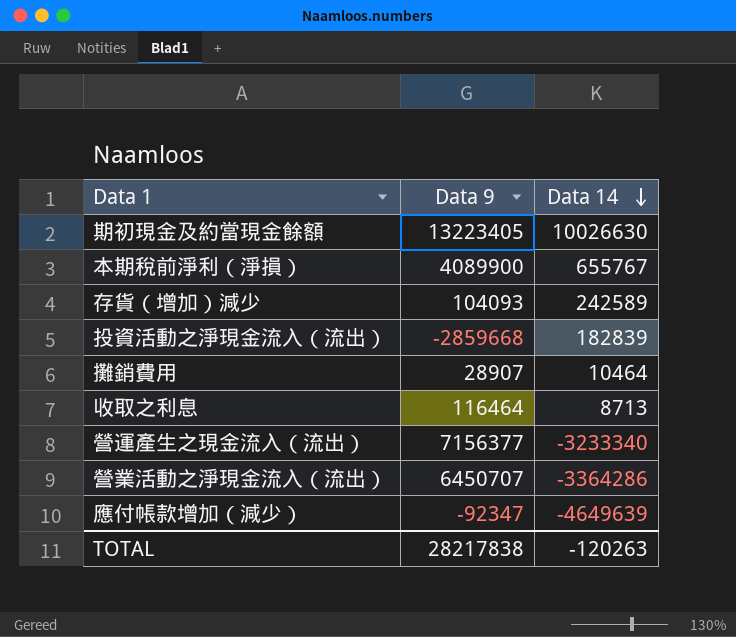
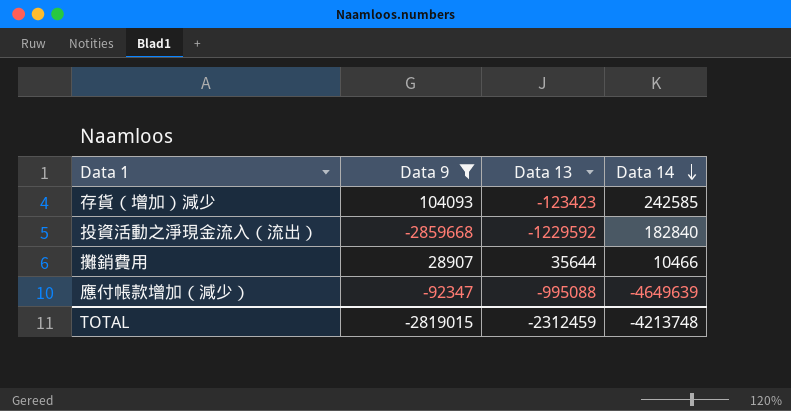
filter: none -> Data 9 <= 104093
column Data 13 | position: none -> 3
存貨（增加）減少 | Data 14: 242589 -> 242585
投資活動之淨現金流入（流出） | Data 14: 182839 -> 182840
攤銷費用 | Data 14: 10464 -> 10466
TOTAL | Data 9: 28217838 -> -2819015
TOTAL | Data 14: -120263 -> -4213748

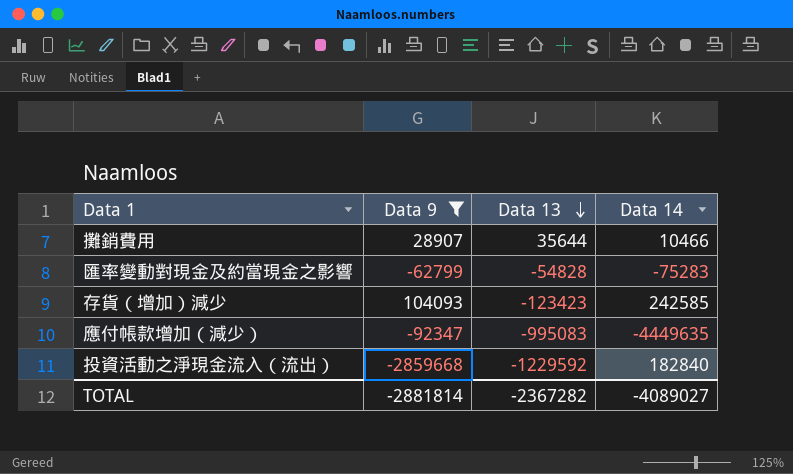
row order: Data 14 descending -> Data 13 descending
row 匯率變動對現金及約當現金之影響: none -> -62799 | -54828 | -75283
應付帳款增加（減少） | Data 13: -995088 -> -995083
應付帳款增加（減少） | Data 14: -4649639 -> -4449635
TOTAL | Data 9: -2819015 -> -2881814
TOTAL | Data 13: -2312459 -> -2367282
TOTAL | Data 14: -4213748 -> -4089027

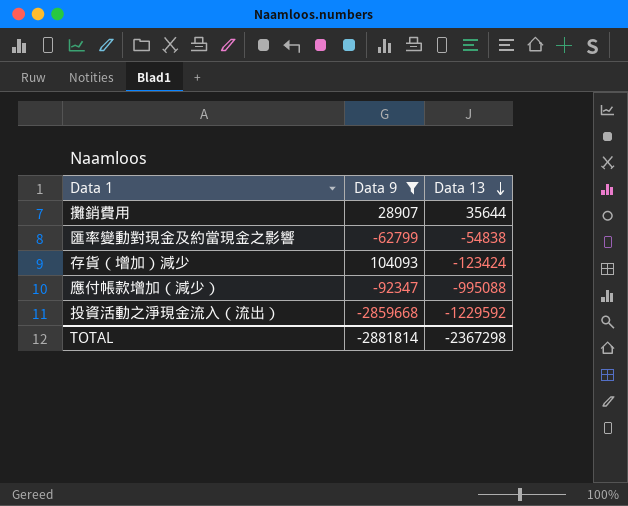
column Data 14 | position: 4 -> none
匯率變動對現金及約當現金之影響 | Data 13: -54828 -> -54838
存貨（增加）減少 | Data 13: -123423 -> -123424
應付帳款增加（減少） | Data 13: -995083 -> -995088
TOTAL | Data 13: -2367282 -> -2367298

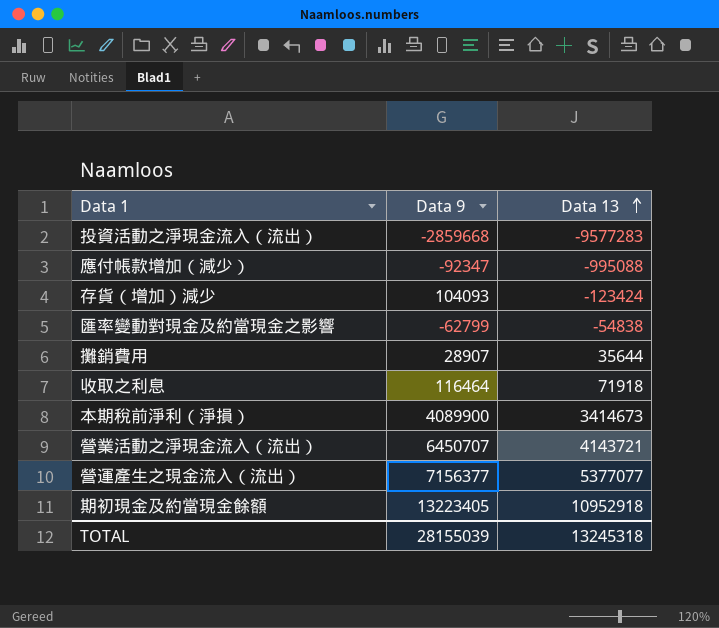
filter: Data 9 <= 104093 -> none
row order: Data 13 descending -> Data 13 ascending
投資活動之淨現金流入（流出） | Data 13: -1229592 -> -9577283
TOTAL | Data 9: -2881814 -> 28155039
TOTAL | Data 13: -2367298 -> 13245318

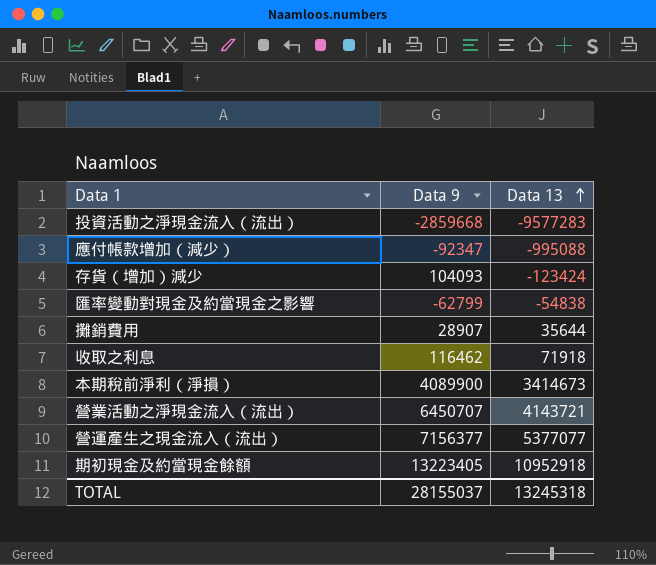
收取之利息 | Data 9: 116464 -> 116462
TOTAL | Data 9: 28155039 -> 28155037

